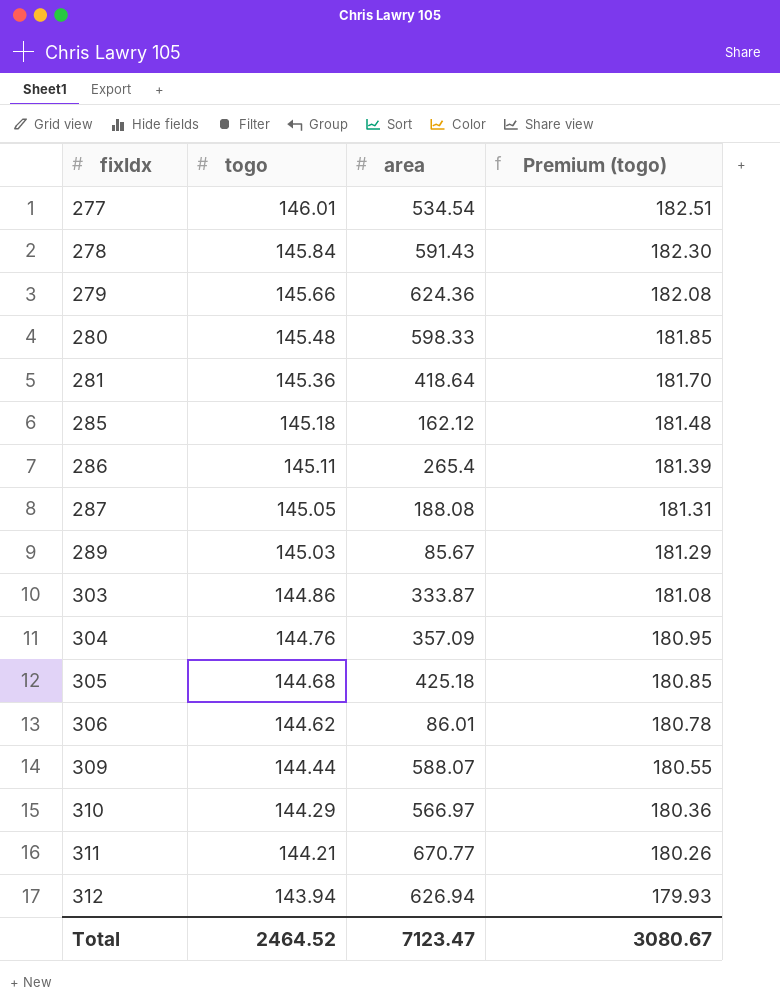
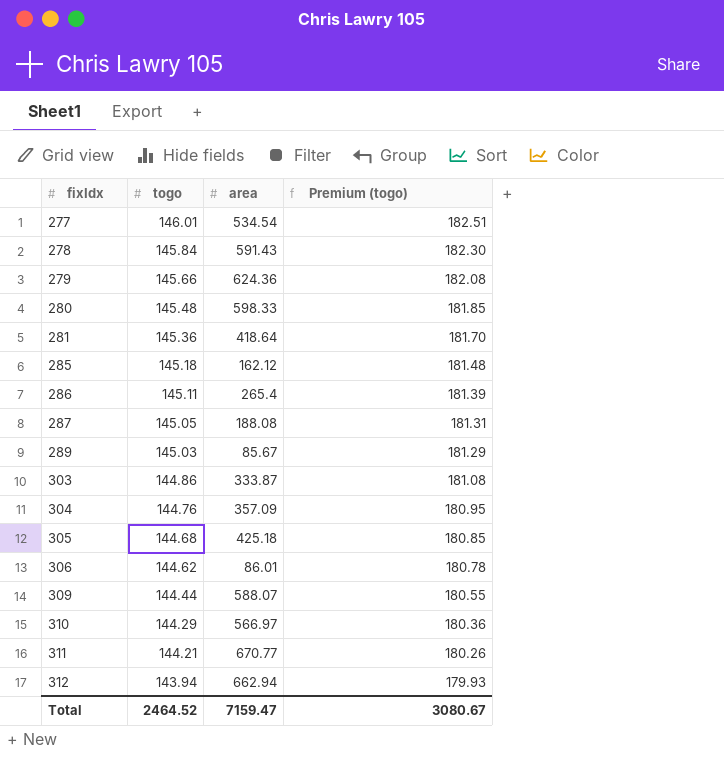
312 | area: 626.94 -> 662.94
Total | area: 7123.47 -> 7159.47

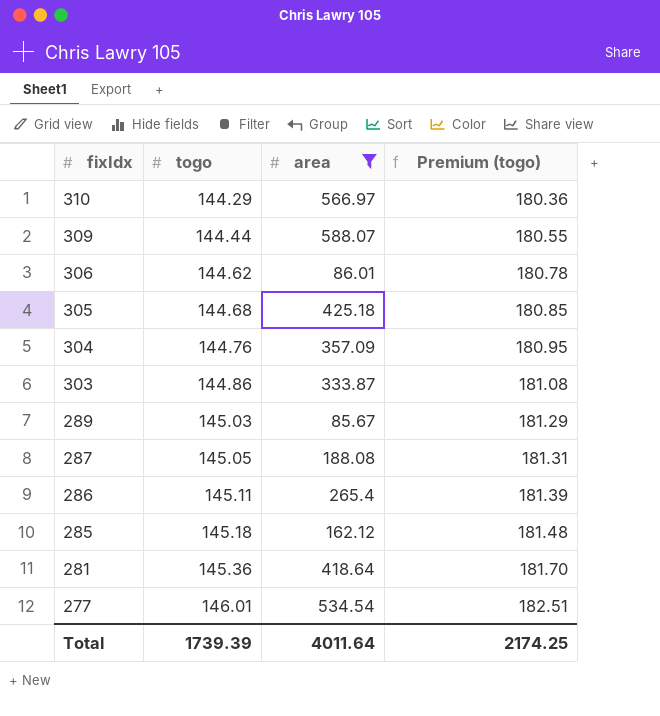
filter: none -> area <= 588.07
row order: fixIdx ascending -> fixIdx descending
Total | togo: 2464.52 -> 1739.39
Total | area: 7159.47 -> 4011.64
Total | Premium (togo): 3080.67 -> 2174.25

